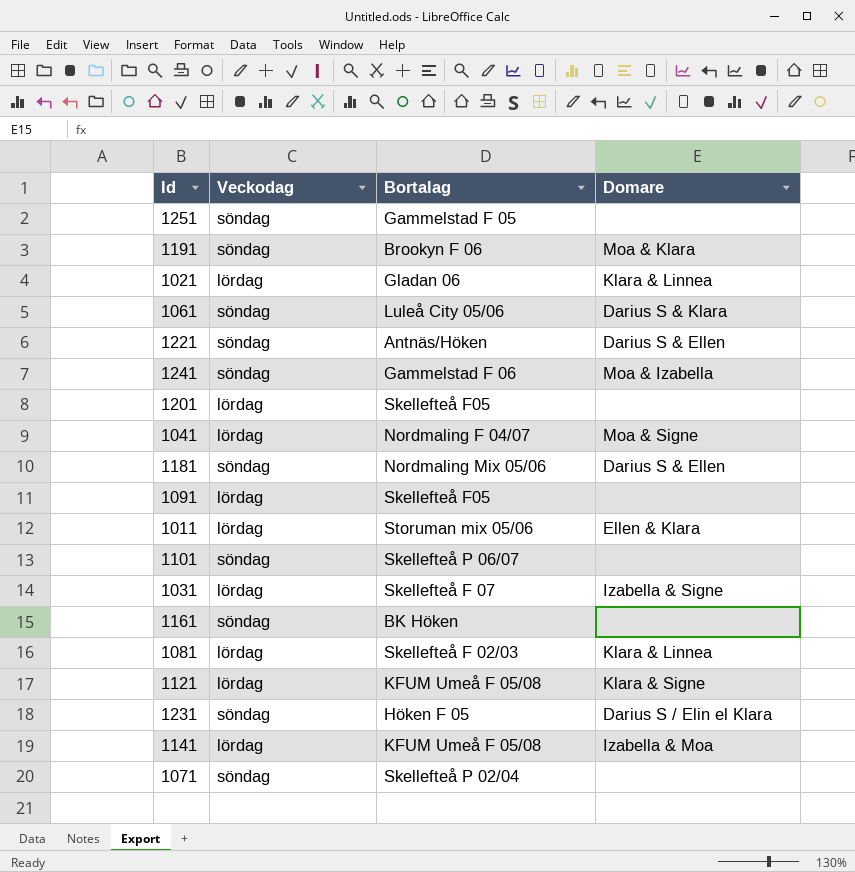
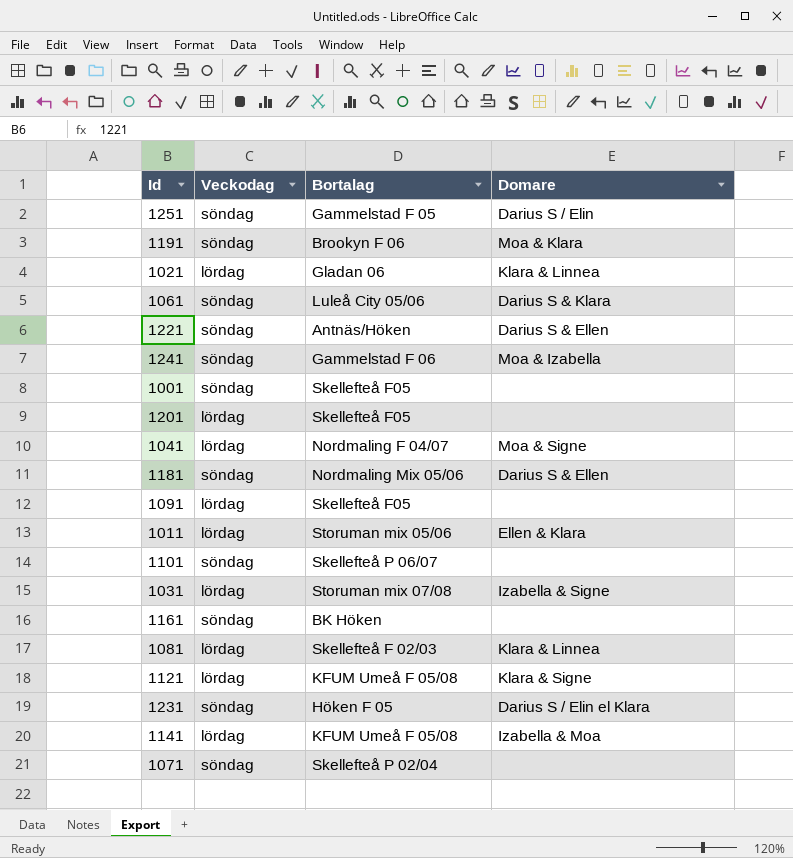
1251 | Domare: none -> Darius S / Elin
row 1001: none -> söndag | Skellefteå F05 | none
1031 | Bortalag: Skellefteå F 07 -> Storuman mix 07/08

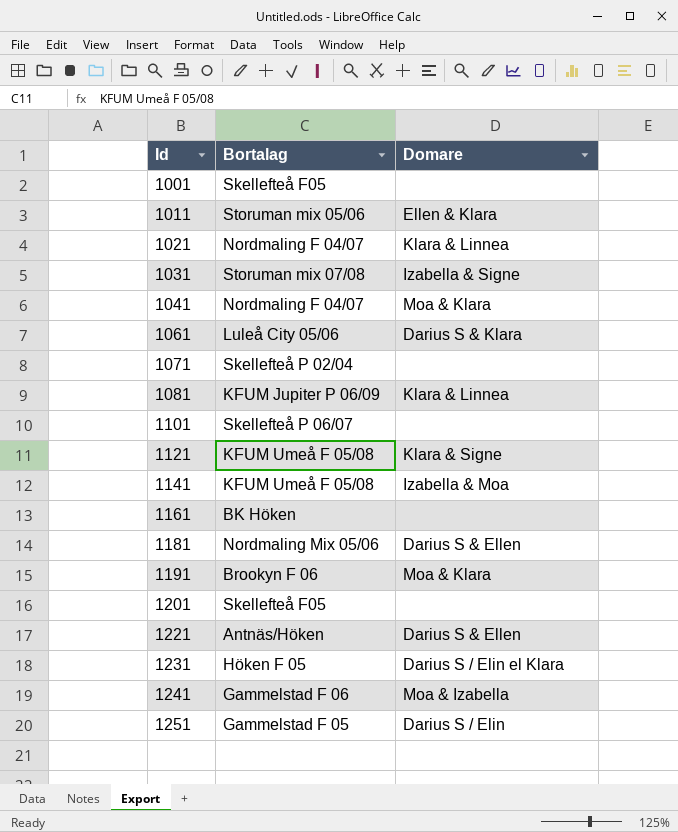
row order: none -> Id ascending
column Veckodag | position: 2 -> none
row 1091: lördag | Skellefteå F05 | none -> none
1021 | Bortalag: Gladan 06 -> Nordmaling F 04/07
1041 | Domare: Moa & Signe -> Moa & Klara
1081 | Bortalag: Skellefteå F 02/03 -> KFUM Jupiter P 06/09

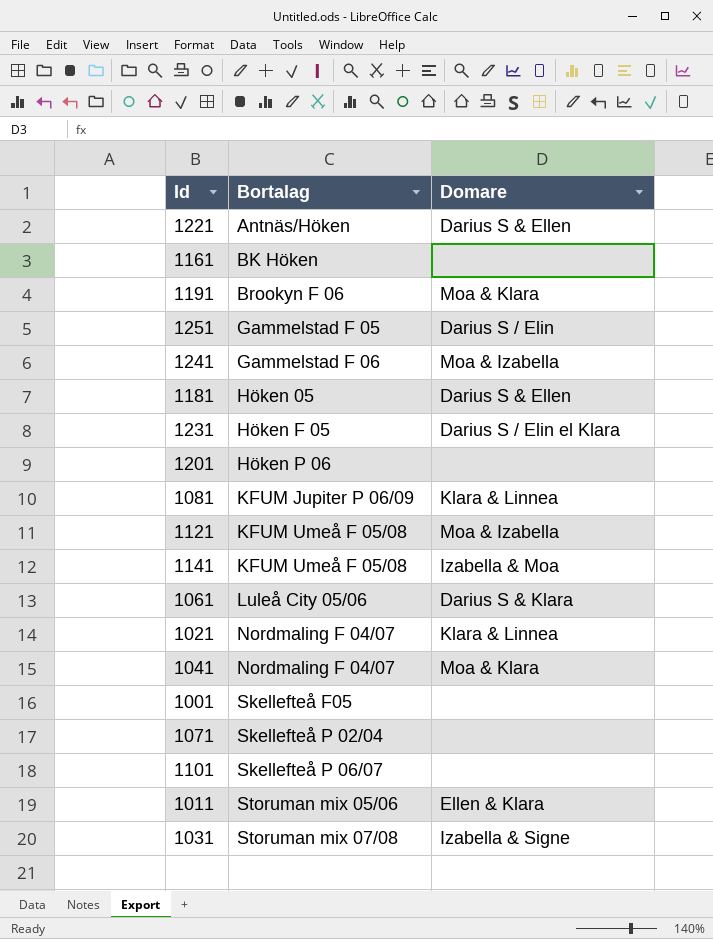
row order: Id ascending -> Bortalag ascending
1181 | Bortalag: Nordmaling Mix 05/06 -> Höken 05
1201 | Bortalag: Skellefteå F05 -> Höken P 06
1121 | Domare: Klara & Signe -> Moa & Izabella

